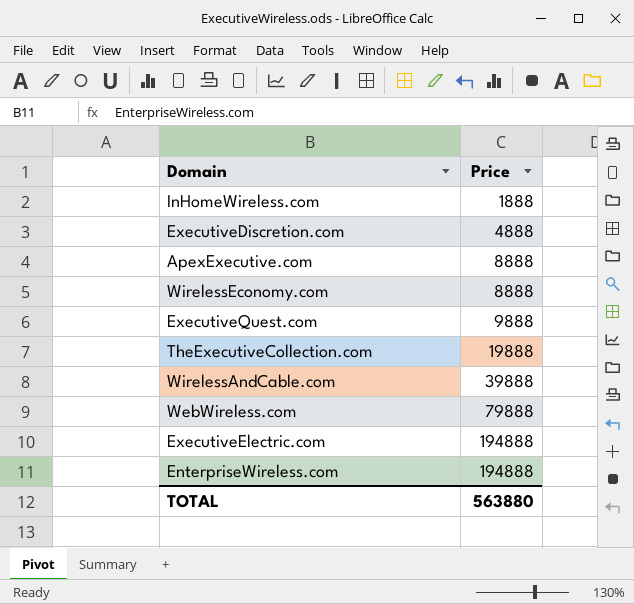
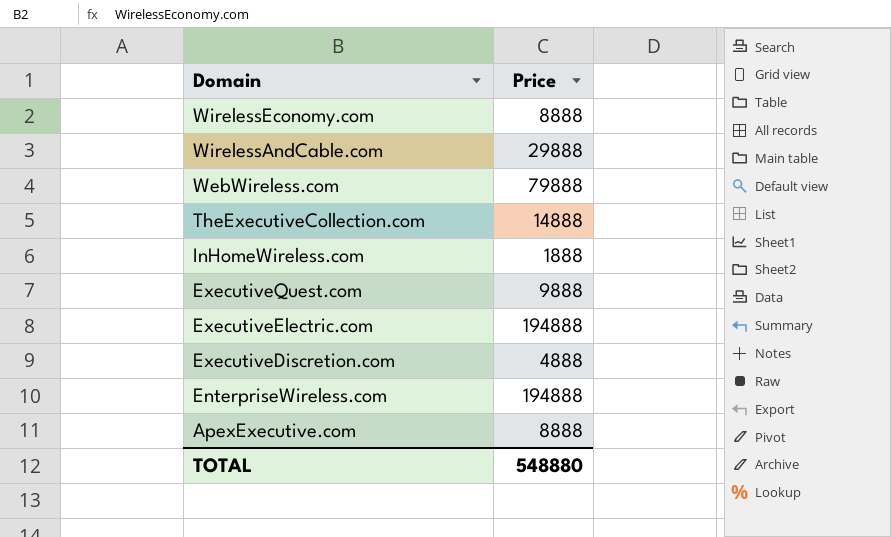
row order: Price ascending -> Domain descending
WirelessAndCable.com | Price: 39888 -> 29888
TheExecutiveCollection.com | Price: 19888 -> 14888
TOTAL | Price: 563880 -> 548880

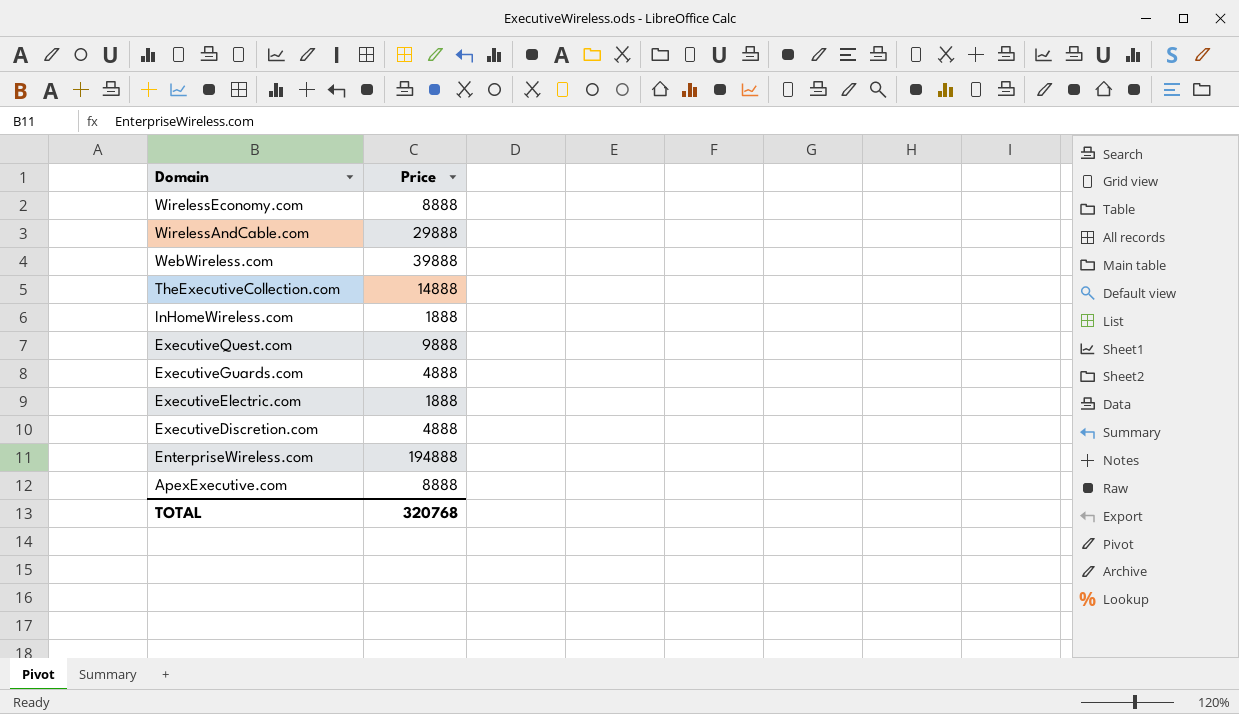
WebWireless.com | Price: 79888 -> 39888
row ExecutiveGuards.com: none -> 4888
ExecutiveElectric.com | Price: 194888 -> 1888
TOTAL | Price: 548880 -> 320768

